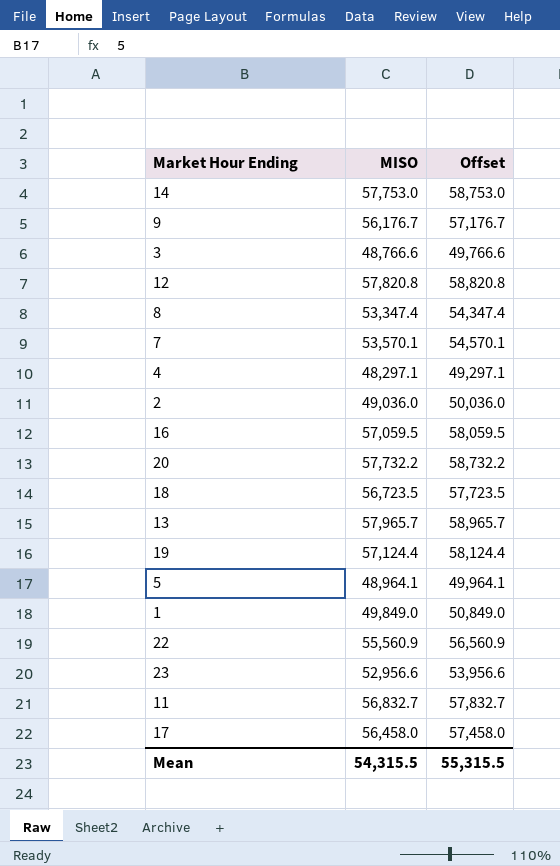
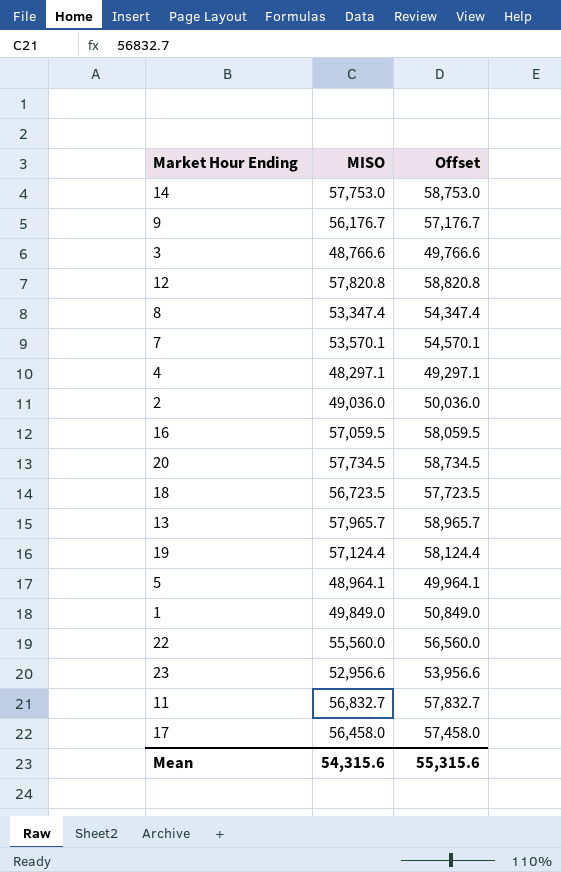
20 | MISO: 57,732.2 -> 57,734.5
20 | Offset: 58,732.2 -> 58,734.5
22 | MISO: 55,560.9 -> 55,560.0
22 | Offset: 56,560.9 -> 56,560.0
Mean | MISO: 54,315.5 -> 54,315.6
Mean | Offset: 55,315.5 -> 55,315.6

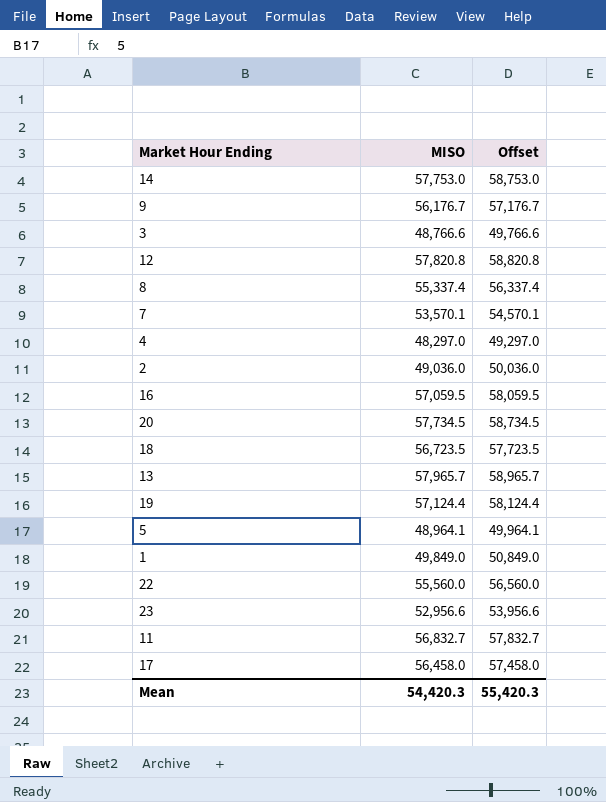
8 | MISO: 53,347.4 -> 55,337.4
8 | Offset: 54,347.4 -> 56,337.4
4 | MISO: 48,297.1 -> 48,297.0
4 | Offset: 49,297.1 -> 49,297.0
Mean | MISO: 54,315.6 -> 54,420.3
Mean | Offset: 55,315.6 -> 55,420.3

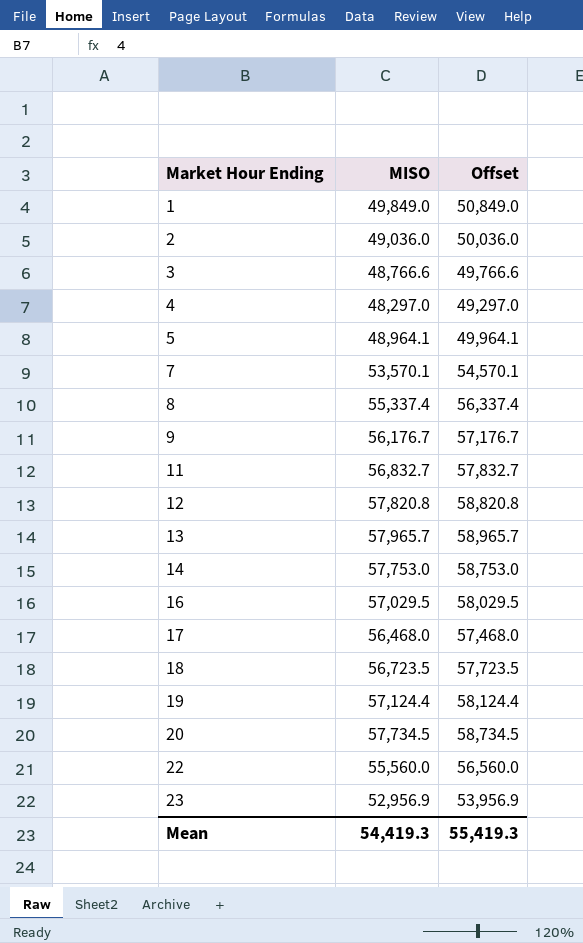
row order: none -> Market Hour Ending ascending
16 | MISO: 57,059.5 -> 57,029.5
16 | Offset: 58,059.5 -> 58,029.5
17 | MISO: 56,458.0 -> 56,468.0
17 | Offset: 57,458.0 -> 57,468.0
23 | MISO: 52,956.6 -> 52,956.9
23 | Offset: 53,956.6 -> 53,956.9
Mean | MISO: 54,420.3 -> 54,419.3
Mean | Offset: 55,420.3 -> 55,419.3

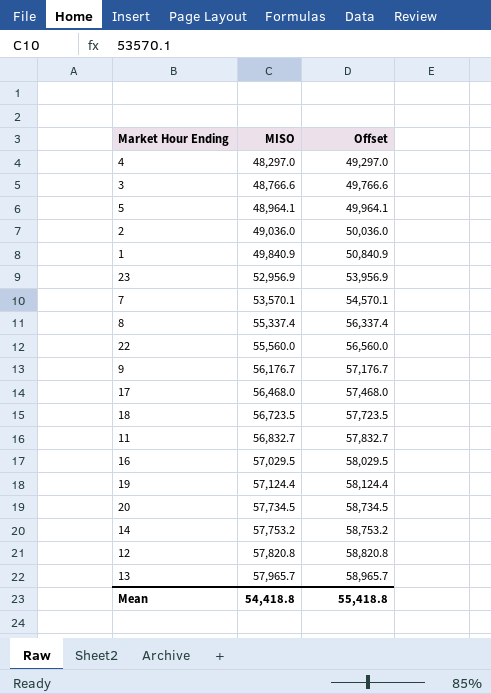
row order: Market Hour Ending ascending -> MISO ascending
1 | MISO: 49,849.0 -> 49,840.9
1 | Offset: 50,849.0 -> 50,840.9
14 | MISO: 57,753.0 -> 57,753.2
14 | Offset: 58,753.0 -> 58,753.2
Mean | MISO: 54,419.3 -> 54,418.8
Mean | Offset: 55,419.3 -> 55,418.8

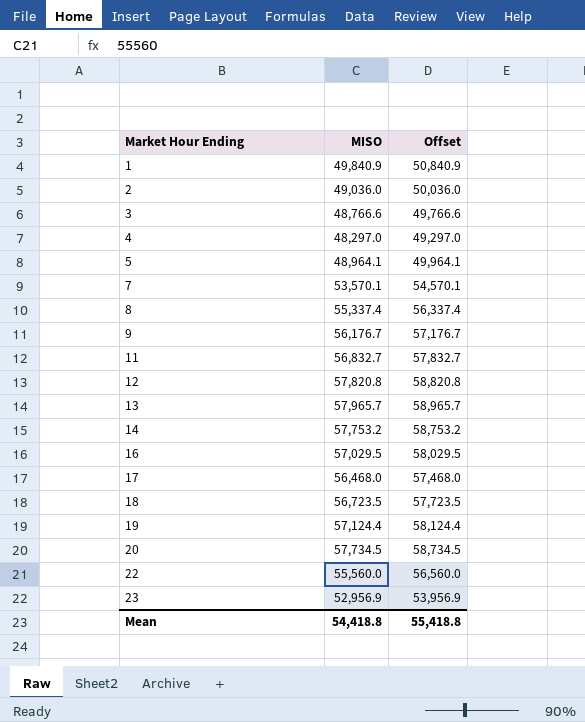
row order: MISO ascending -> Market Hour Ending ascending

